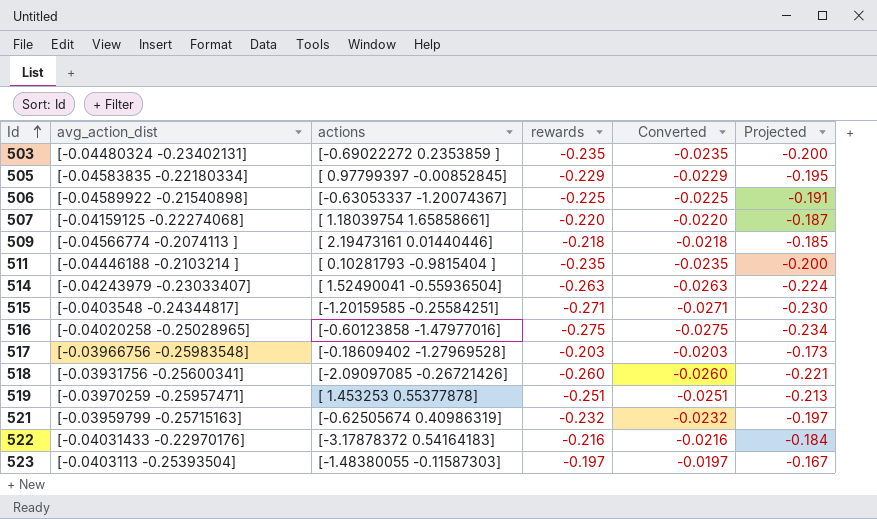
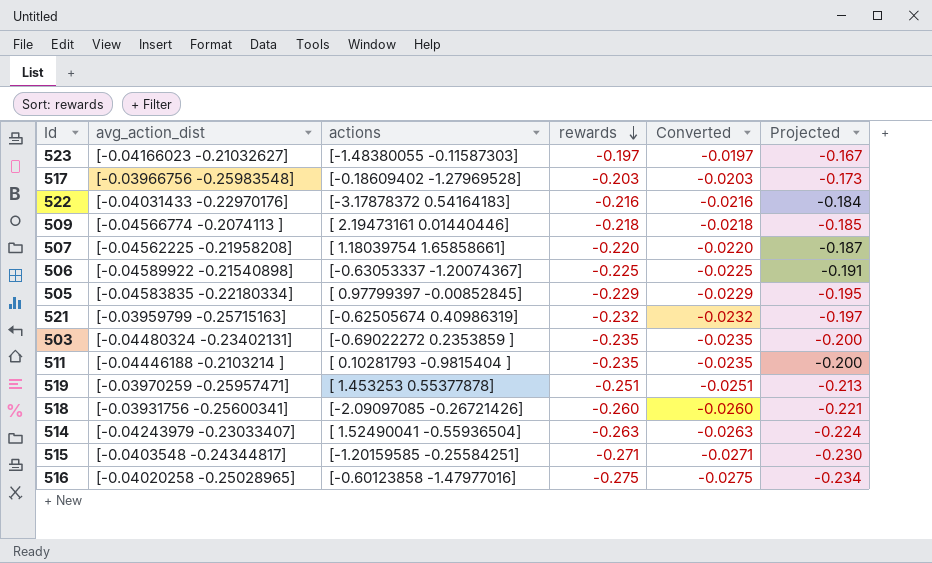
row order: Id ascending -> rewards descending
523 | avg_action_dist: [-0.0403113 -0.25393504] -> [-0.04166023 -0.21032627]
507 | avg_action_dist: [-0.04159125 -0.22274068] -> [-0.04562225 -0.21958208]

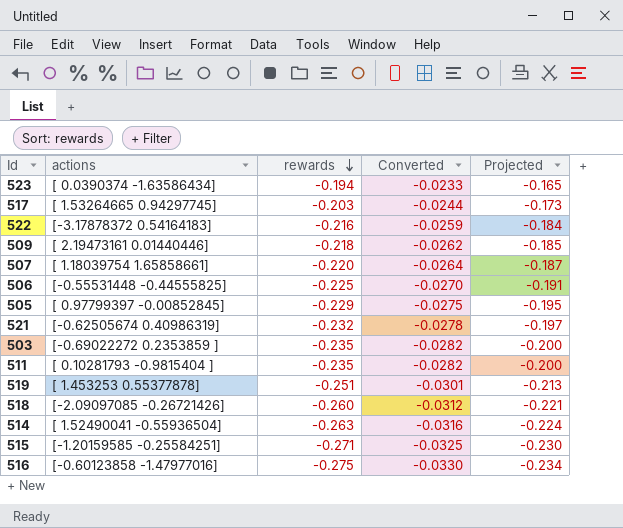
column avg_action_dist | position: 2 -> none
column Converted | formula: [rewards] * 0.1 -> [rewards] * 0.12
523 | actions: [-1.48380055 -0.11587303] -> [ 0.0390374 -1.63586434]
523 | rewards: -0.197 -> -0.194
523 | Projected: -0.167 -> -0.165
517 | actions: [-0.18609402 -1.27969528] -> [ 1.53264665 0.94297745]
506 | actions: [-0.63053337 -1.20074367] -> [-0.55531448 -0.44555825]

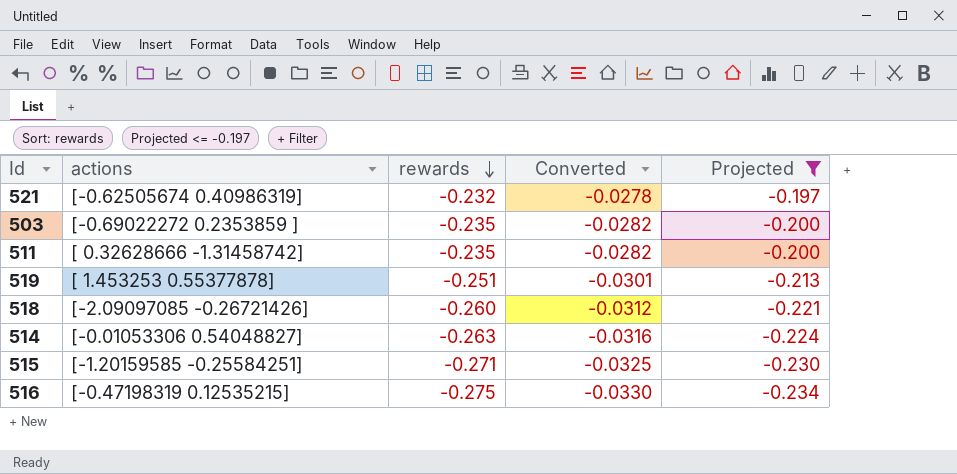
filter: none -> Projected <= -0.197
511 | actions: [ 0.10281793 -0.9815404 ] -> [ 0.32628666 -1.31458742]
514 | actions: [ 1.52490041 -0.55936504] -> [-0.01053306 0.54048827]
516 | actions: [-0.60123858 -1.47977016] -> [-0.47198319 0.12535215]

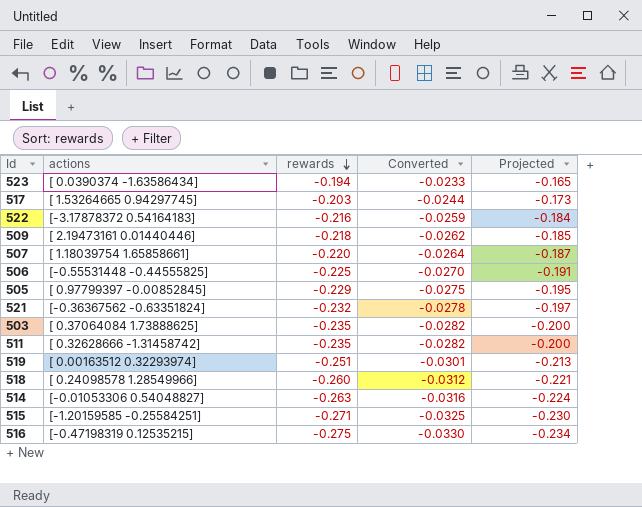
filter: Projected <= -0.197 -> none
521 | actions: [-0.62505674 0.40986319] -> [-0.36367562 -0.63351824]
503 | actions: [-0.69022272 0.2353859 ] -> [ 0.37064084 1.73888625]
519 | actions: [ 1.453253 0.55377878] -> [ 0.00163512 0.32293974]
518 | actions: [-2.09097085 -0.26721426] -> [ 0.24098578 1.28549966]

